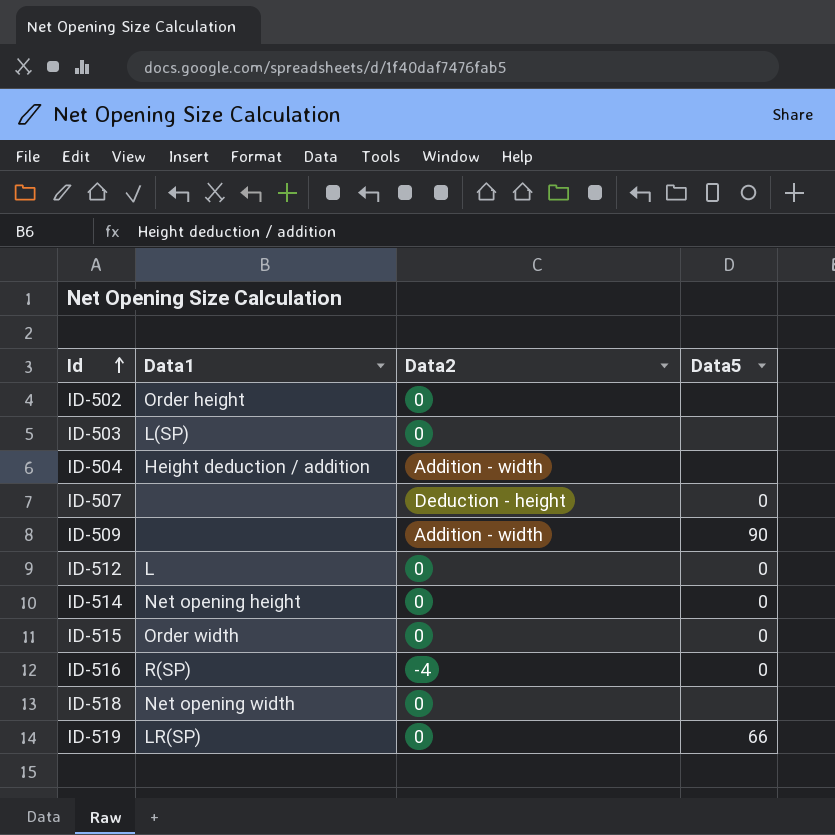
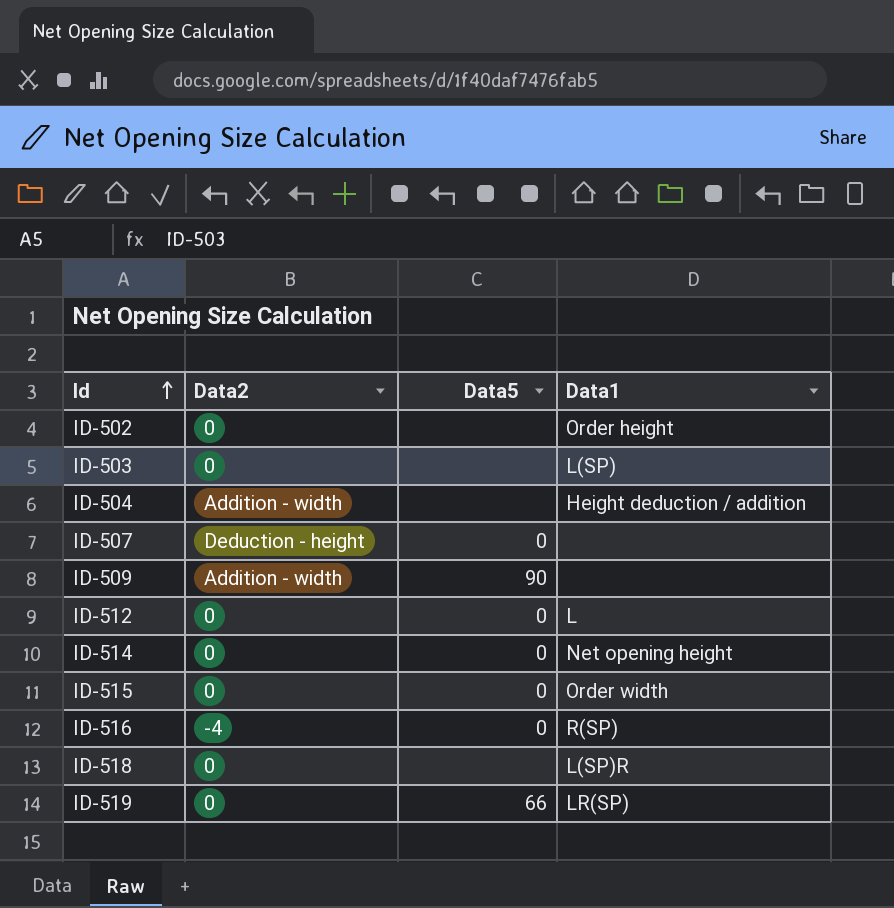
column Data1 | position: 2 -> 4
ID-518 | Data1: Net opening width -> L(SP)R

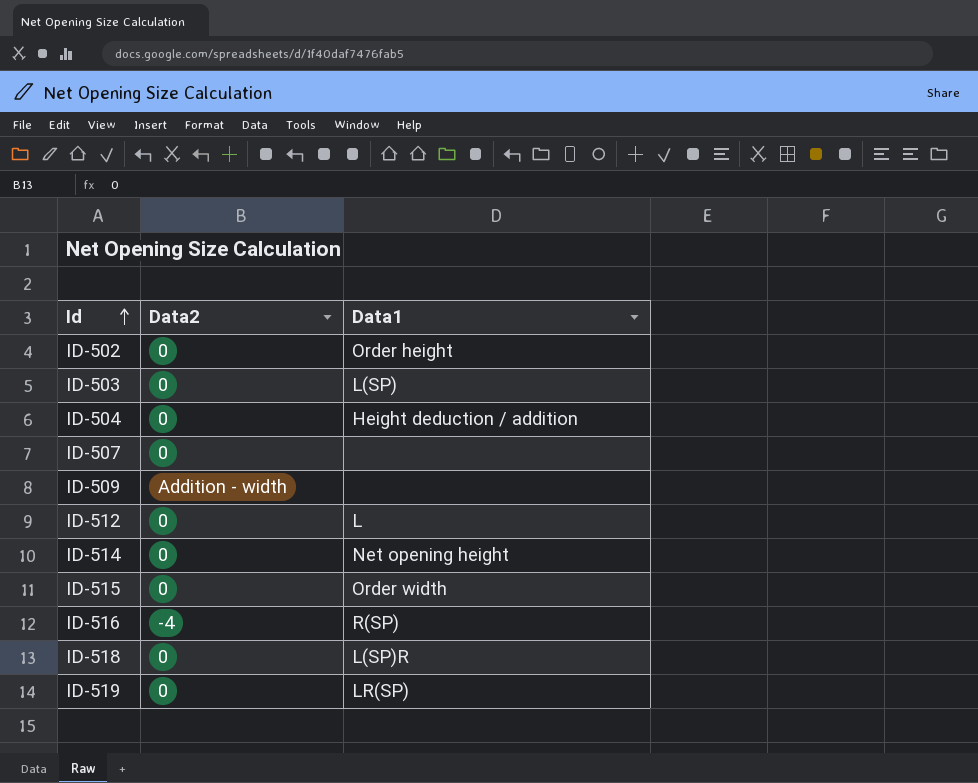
column Data5 | position: 3 -> none
ID-504 | Data2: Addition - width -> 0
ID-507 | Data2: Deduction - height -> 0

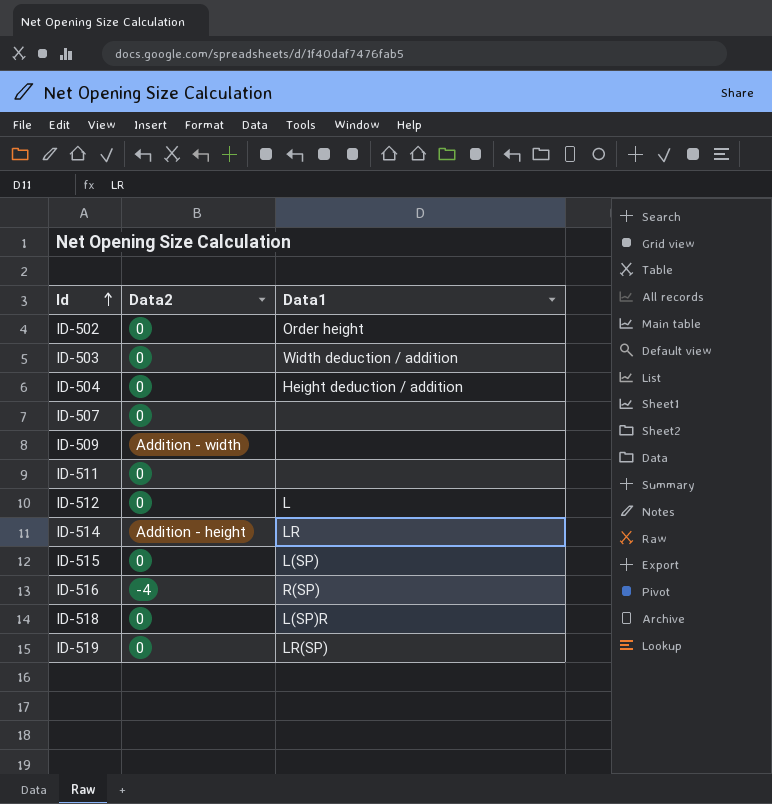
ID-503 | Data1: L(SP) -> Width deduction / addition
row ID-511: none -> 0 | none
ID-514 | Data2: 0 -> Addition - height
ID-514 | Data1: Net opening height -> LR
ID-515 | Data1: Order width -> L(SP)

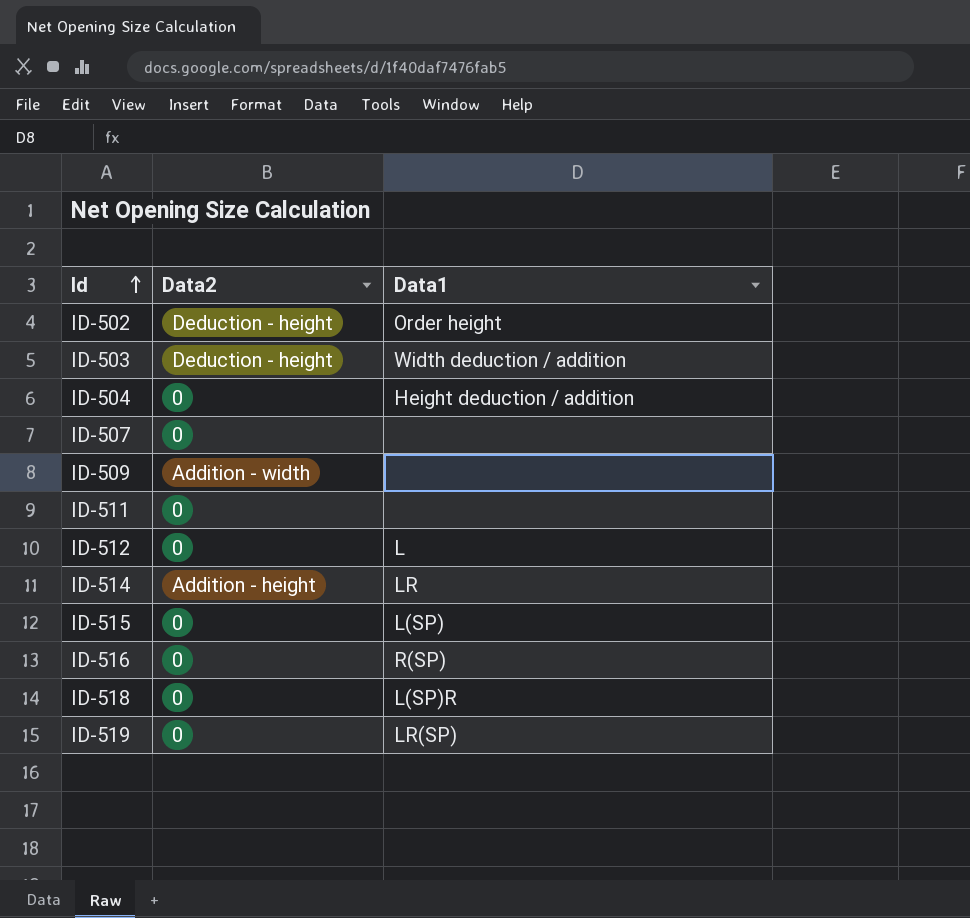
ID-502 | Data2: 0 -> Deduction - height
ID-503 | Data2: 0 -> Deduction - height
ID-516 | Data2: -4 -> 0

